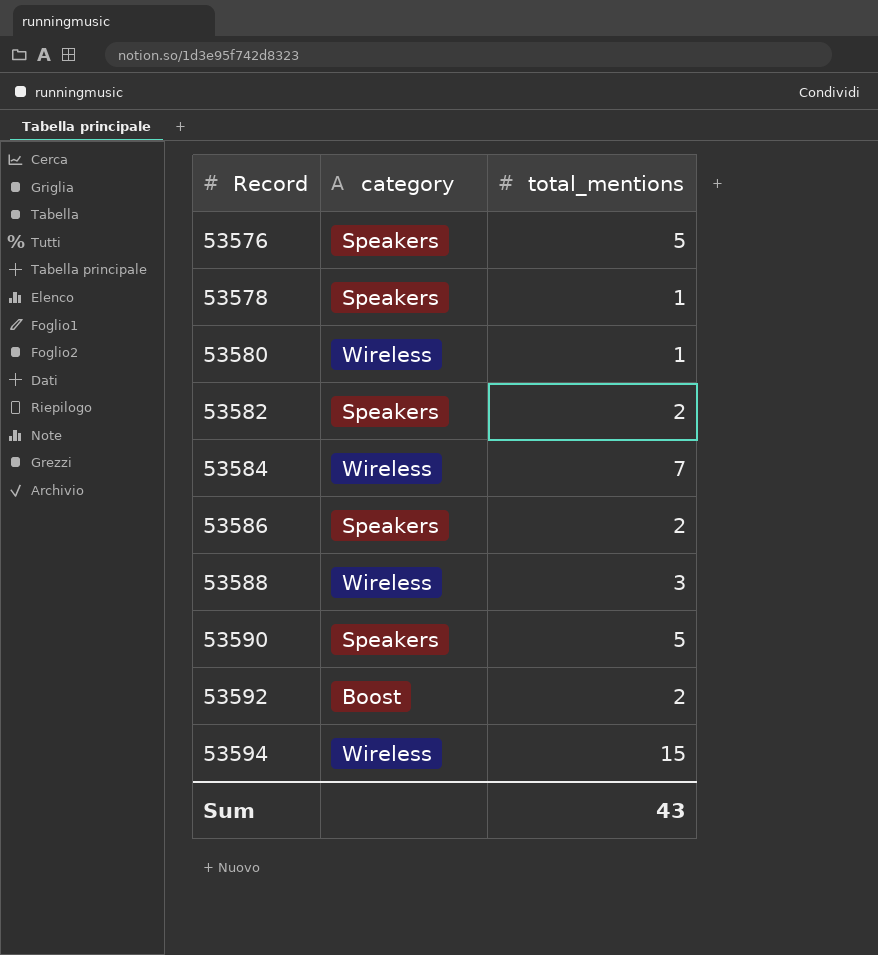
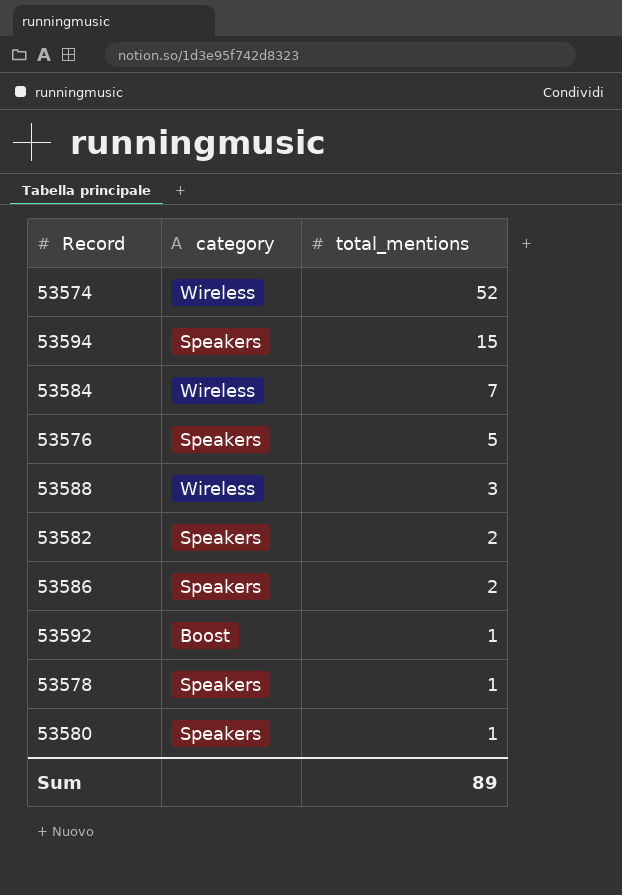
row order: Record ascending -> total_mentions descending
row 53590: Speakers | 5 -> none
row 53574: none -> Wireless | 52
53594 | category: Wireless -> Speakers
53592 | total_mentions: 2 -> 1
53580 | category: Wireless -> Speakers
Sum | total_mentions: 43 -> 89

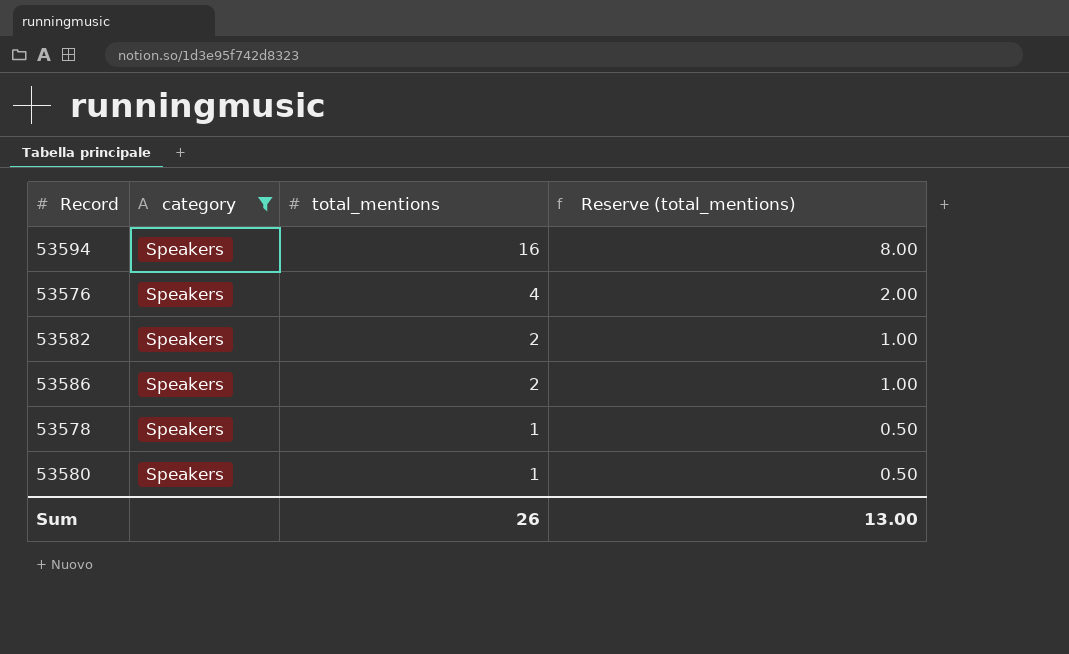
filter: none -> category = Speakers
column Reserve (total_mentions) | formula: none -> [total_mentions] * 0.5
53594 | total_mentions: 15 -> 16
53576 | total_mentions: 5 -> 4
Sum | total_mentions: 89 -> 26

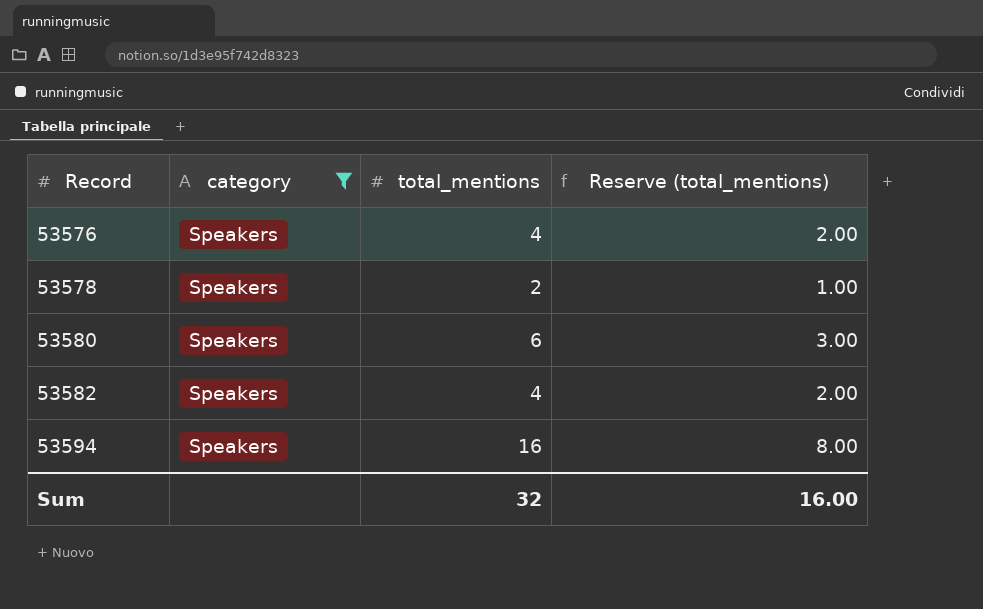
row order: total_mentions descending -> Record ascending
row 53586: Speakers | 2 | 1.00 -> none
53578 | total_mentions: 1 -> 2
53578 | Reserve (total_mentions): 0.50 -> 1.00
53580 | total_mentions: 1 -> 6
53580 | Reserve (total_mentions): 0.50 -> 3.00
53582 | total_mentions: 2 -> 4
53582 | Reserve (total_mentions): 1.00 -> 2.00
Sum | total_mentions: 26 -> 32
Sum | Reserve (total_mentions): 13.00 -> 16.00

